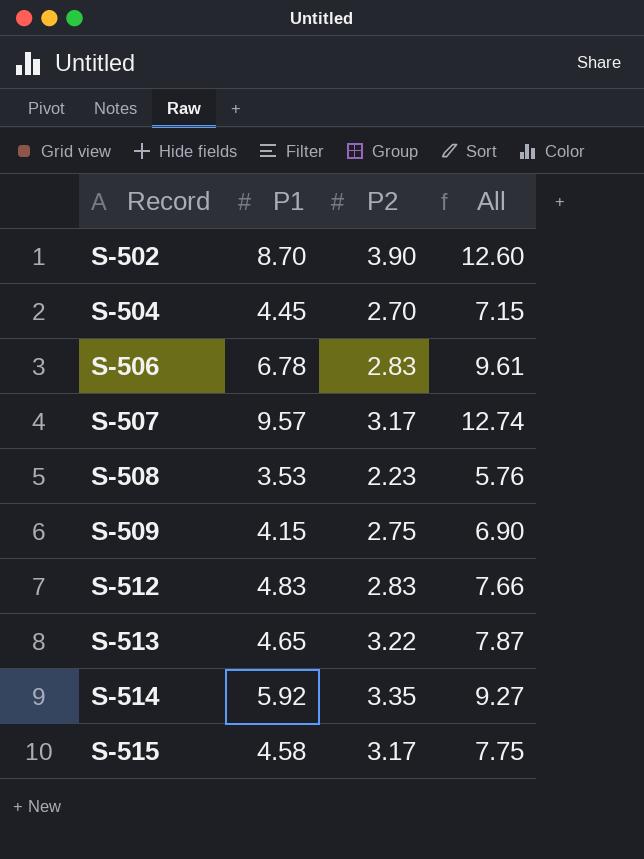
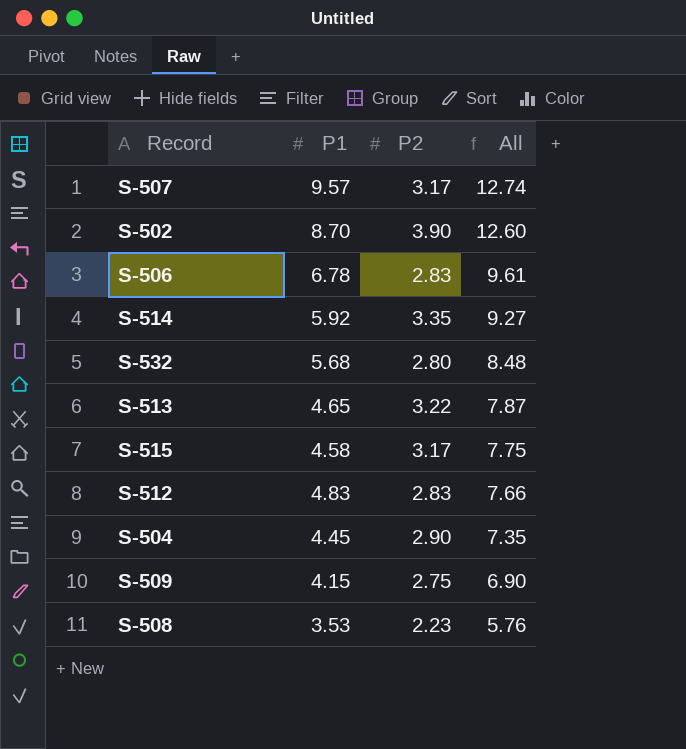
row order: Record ascending -> All descending
row S-532: none -> 5.68 | 2.80 | 8.48
S-504 | P2: 2.70 -> 2.90
S-504 | All: 7.15 -> 7.35

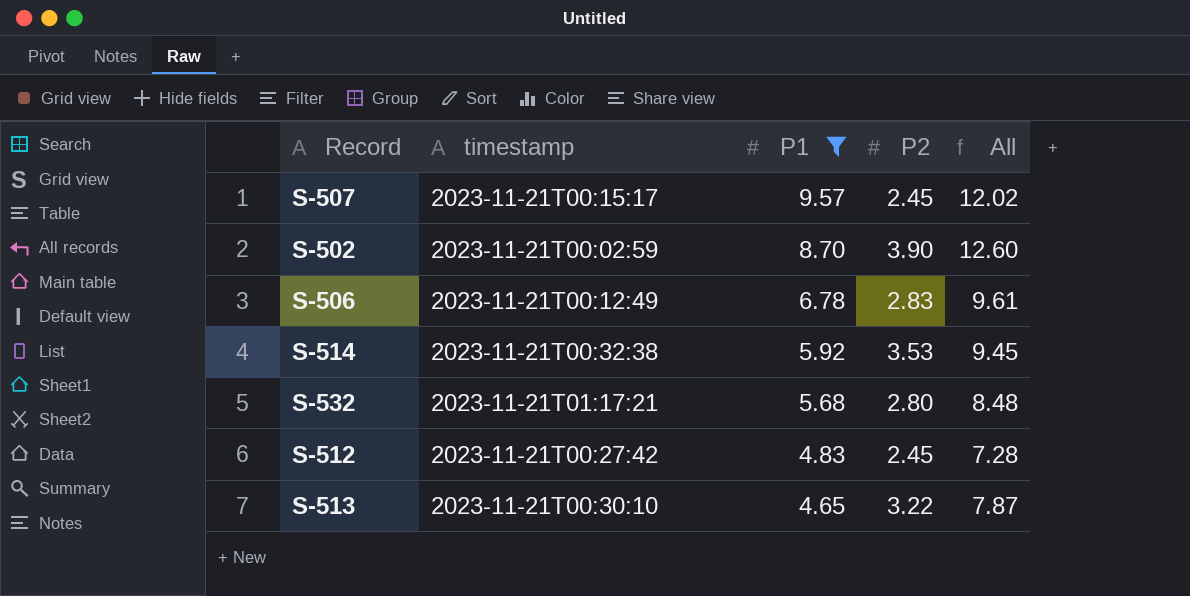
filter: none -> P1 >= 4.65
row order: All descending -> P1 descending
column timestamp | position: none -> 2
S-507 | P2: 3.17 -> 2.45
S-507 | All: 12.74 -> 12.02
S-514 | P2: 3.35 -> 3.53
S-514 | All: 9.27 -> 9.45
S-512 | P2: 2.83 -> 2.45
S-512 | All: 7.66 -> 7.28

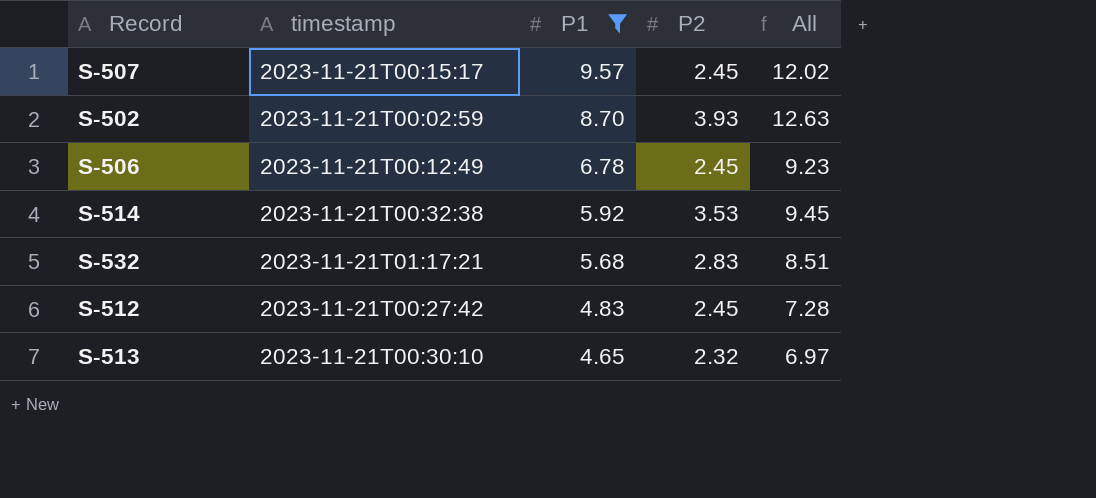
S-502 | P2: 3.90 -> 3.93
S-502 | All: 12.60 -> 12.63
S-506 | P2: 2.83 -> 2.45
S-506 | All: 9.61 -> 9.23
S-532 | P2: 2.80 -> 2.83
S-532 | All: 8.48 -> 8.51
S-513 | P2: 3.22 -> 2.32
S-513 | All: 7.87 -> 6.97

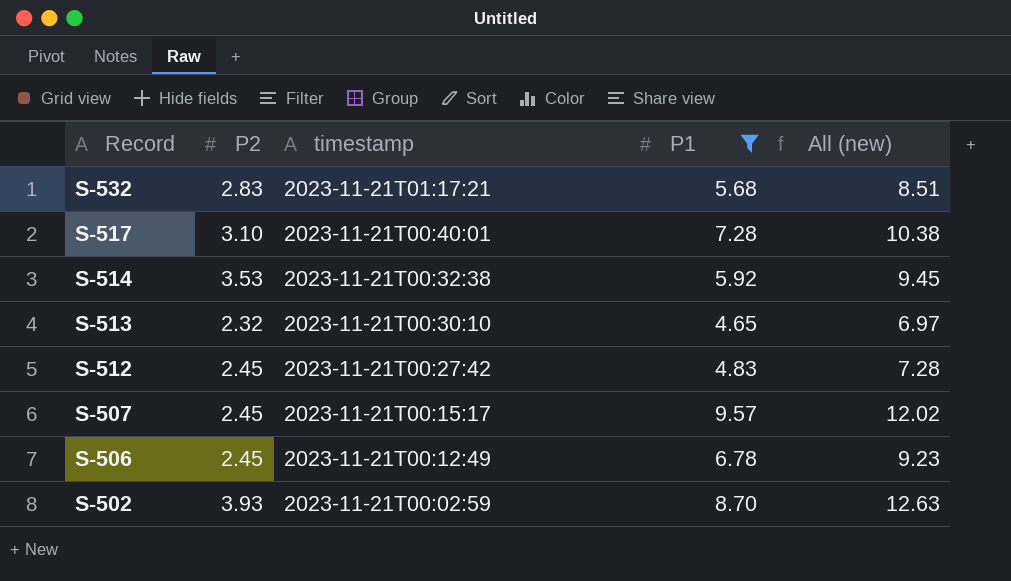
row order: P1 descending -> Record descending
column P2 | position: 4 -> 2
column name: All -> All (new)
row S-517: none -> 3.10 | 2023-11-21T00:40:01 | 7.28 | 10.38

